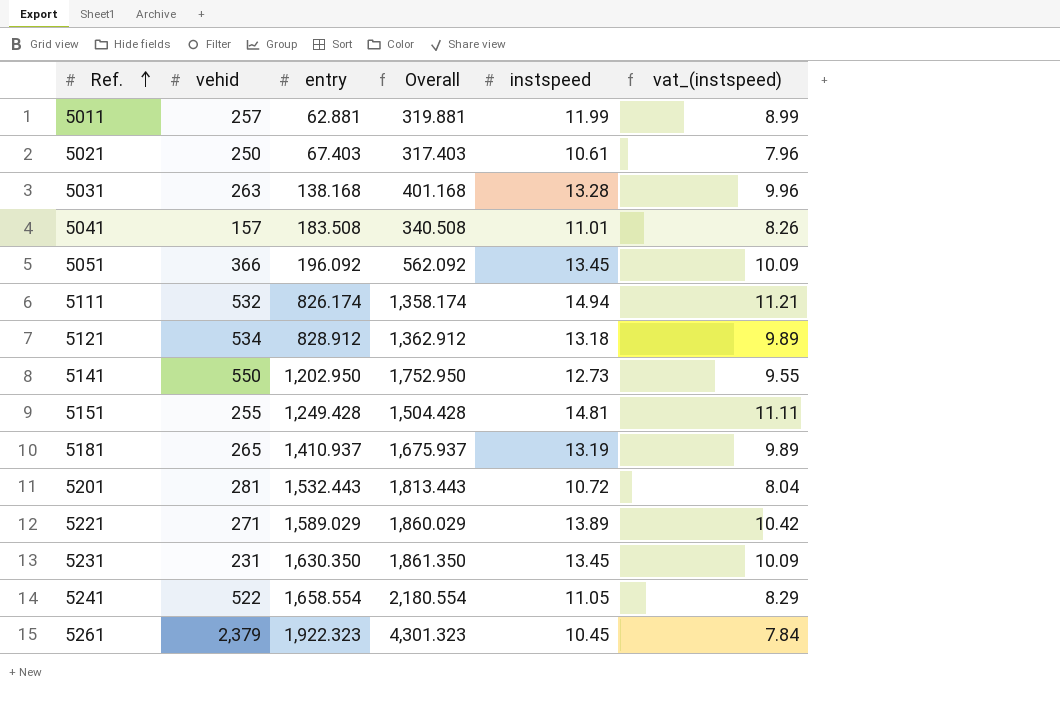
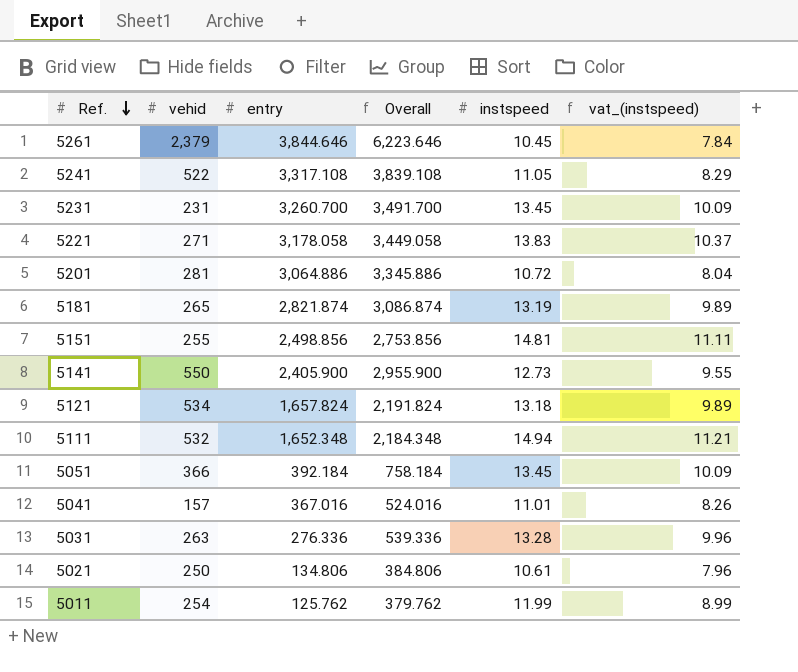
row order: Ref. ascending -> Ref. descending
5261 | entry: 1,922.323 -> 3,844.646
5261 | Overall: 4,301.323 -> 6,223.646
5241 | entry: 1,658.554 -> 3,317.108
5241 | Overall: 2,180.554 -> 3,839.108
5231 | entry: 1,630.350 -> 3,260.700
5231 | Overall: 1,861.350 -> 3,491.700
5221 | entry: 1,589.029 -> 3,178.058
5221 | Overall: 1,860.029 -> 3,449.058
5221 | instspeed: 13.89 -> 13.83
5221 | vat_(instspeed): 10.42 -> 10.37
5201 | entry: 1,532.443 -> 3,064.886
5201 | Overall: 1,813.443 -> 3,345.886
5181 | entry: 1,410.937 -> 2,821.874
5181 | Overall: 1,675.937 -> 3,086.874
5151 | entry: 1,249.428 -> 2,498.856
5151 | Overall: 1,504.428 -> 2,753.856
5141 | entry: 1,202.950 -> 2,405.900
5141 | Overall: 1,752.950 -> 2,955.900
5121 | entry: 828.912 -> 1,657.824
5121 | Overall: 1,362.912 -> 2,191.824
5111 | entry: 826.174 -> 1,652.348
5111 | Overall: 1,358.174 -> 2,184.348
5051 | entry: 196.092 -> 392.184
5051 | Overall: 562.092 -> 758.184
5041 | entry: 183.508 -> 367.016
5041 | Overall: 340.508 -> 524.016
5031 | entry: 138.168 -> 276.336
5031 | Overall: 401.168 -> 539.336
5021 | entry: 67.403 -> 134.806
5021 | Overall: 317.403 -> 384.806
5011 | vehid: 257 -> 254
5011 | entry: 62.881 -> 125.762
5011 | Overall: 319.881 -> 379.762

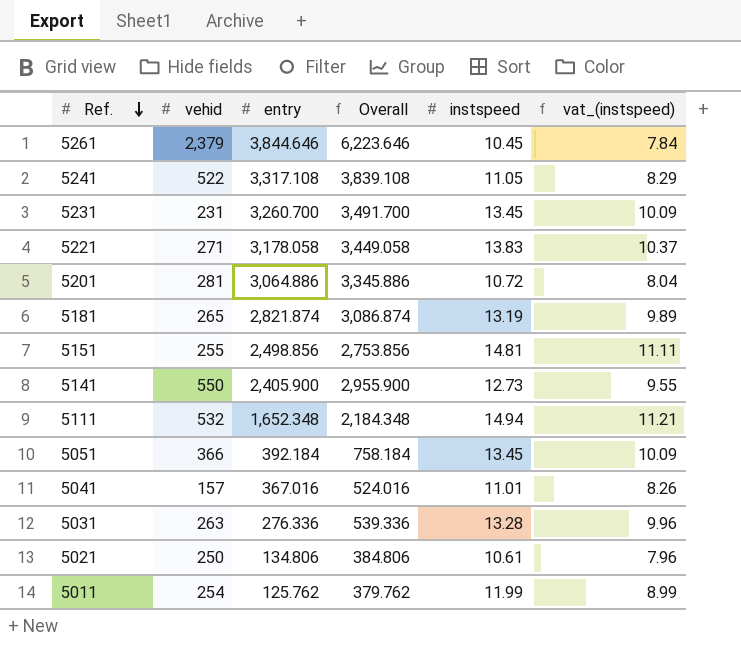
row 5121: 534 | 1,657.824 | 2,191.824 | 13.18 | 9.89 -> none

